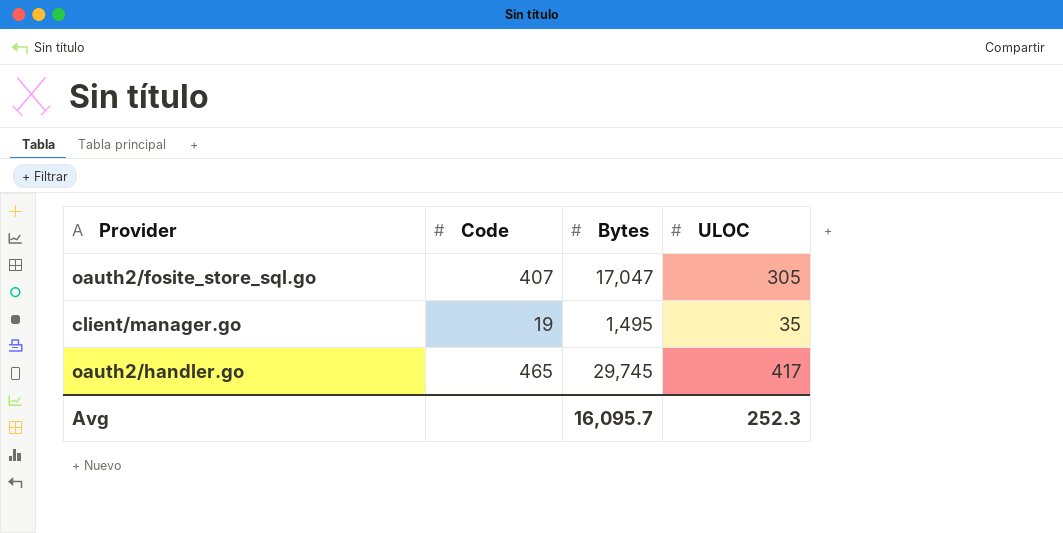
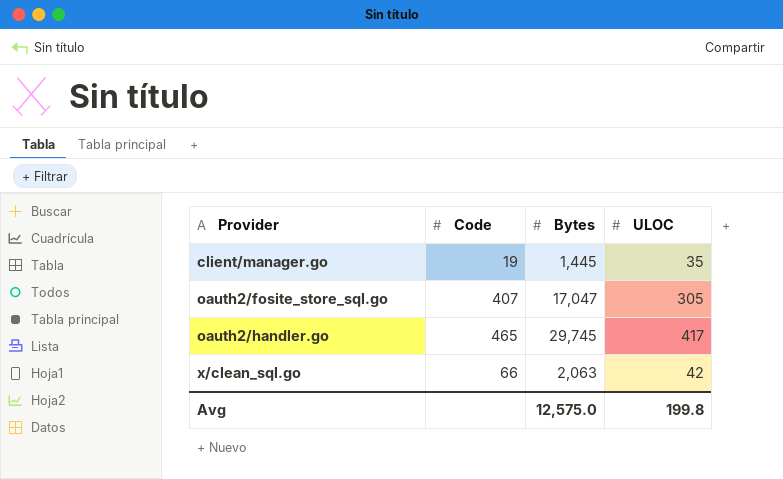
row order: none -> Provider ascending
client/manager.go | Bytes: 1,495 -> 1,445
row x/clean_sql.go: none -> 66 | 2,063 | 42
Avg | Bytes: 16,095.7 -> 12,575.0
Avg | ULOC: 252.3 -> 199.8

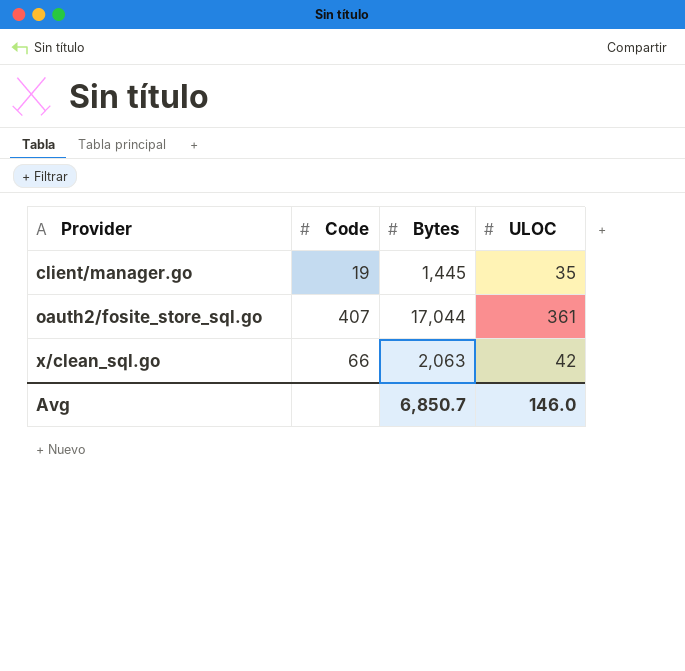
row oauth2/handler.go: 465 | 29,745 | 417 -> none
oauth2/fosite_store_sql.go | Bytes: 17,047 -> 17,044
oauth2/fosite_store_sql.go | ULOC: 305 -> 361
Avg | Bytes: 12,575.0 -> 6,850.7
Avg | ULOC: 199.8 -> 146.0

